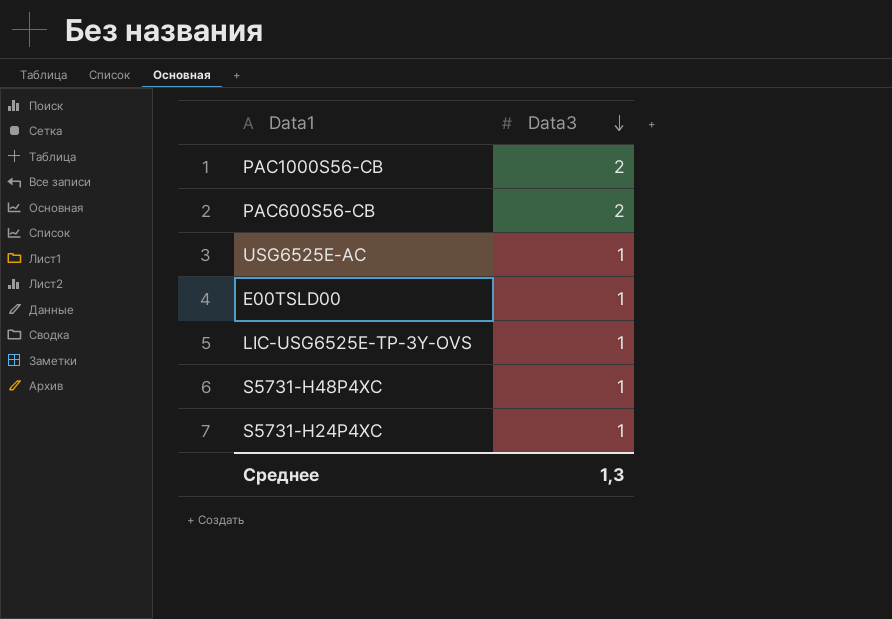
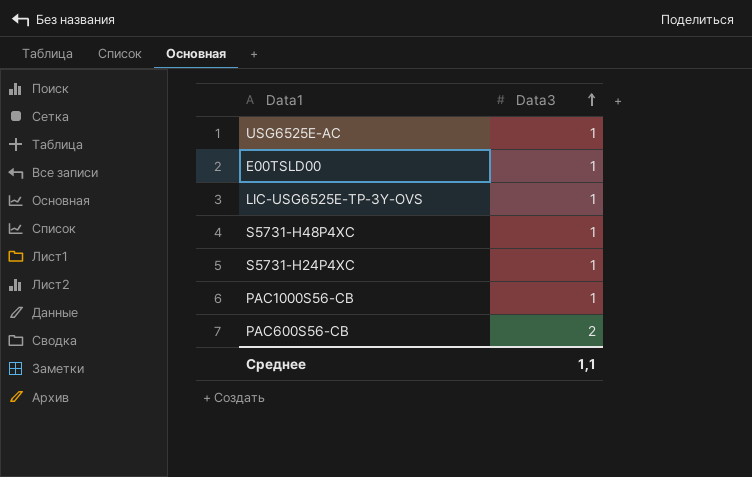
row order: Data3 descending -> Data3 ascending
PAC1000S56-CB | Data3: 2 -> 1
Среднее | Data3: 1,3 -> 1,1

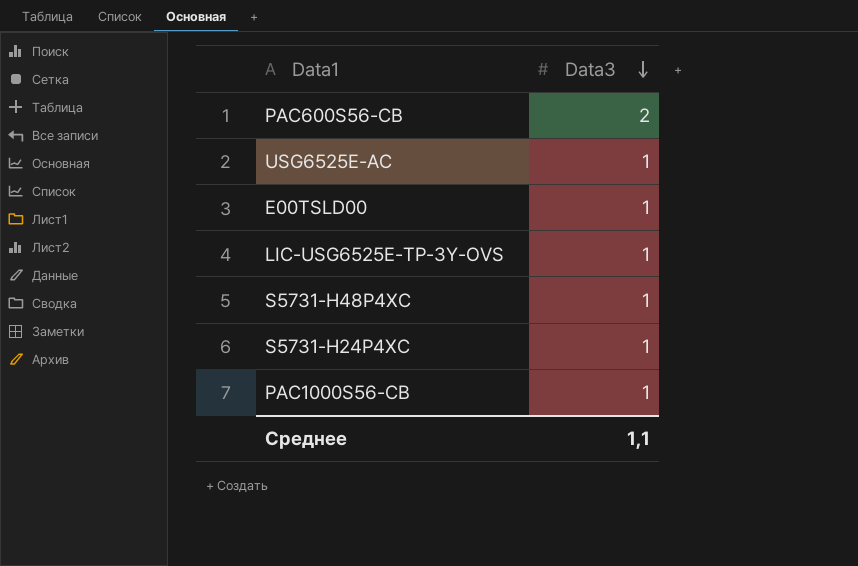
row order: Data3 ascending -> Data3 descending

